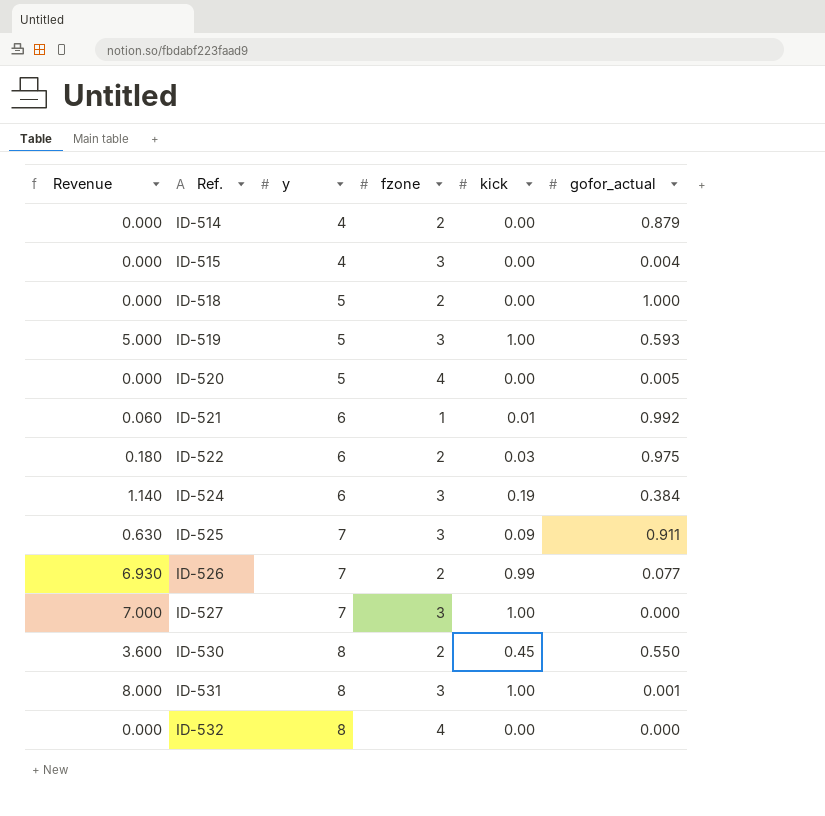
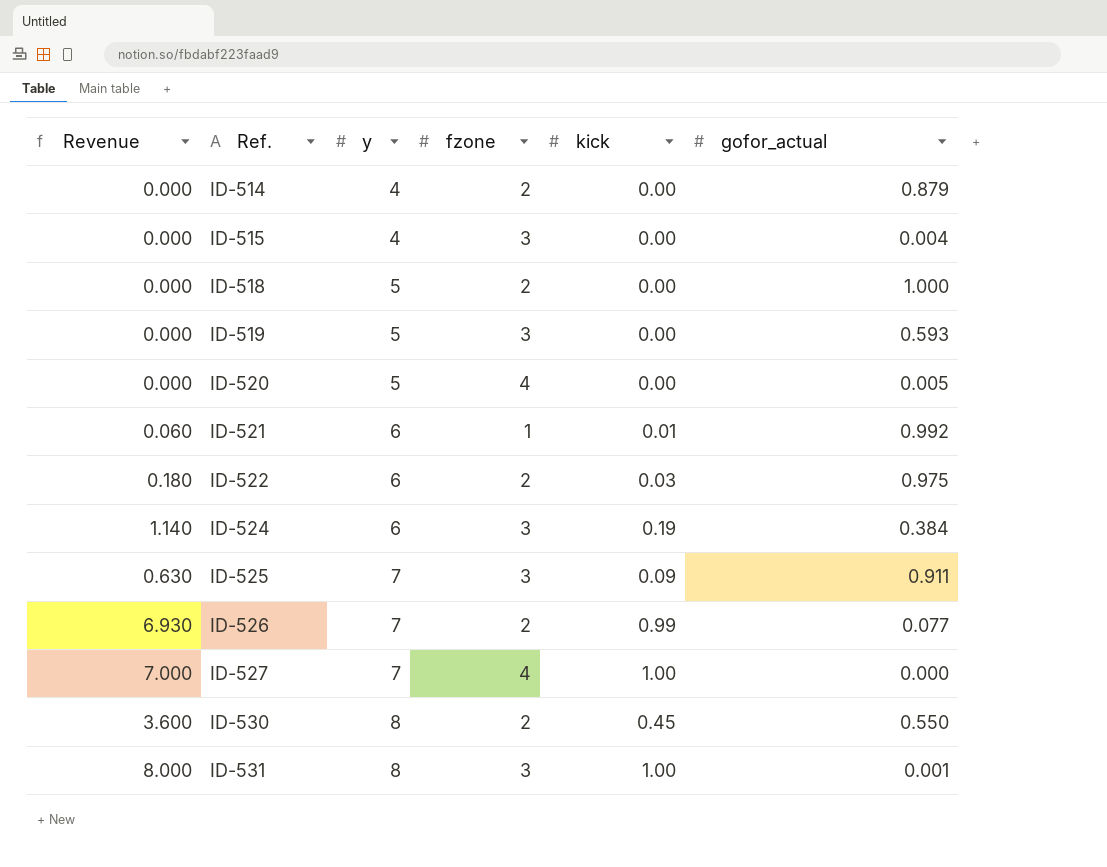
row ID-532: 0.000 | 8 | 4 | 0.00 | 0.000 -> none
ID-519 | Revenue: 5.000 -> 0.000
ID-519 | kick: 1.00 -> 0.00
ID-527 | fzone: 3 -> 4

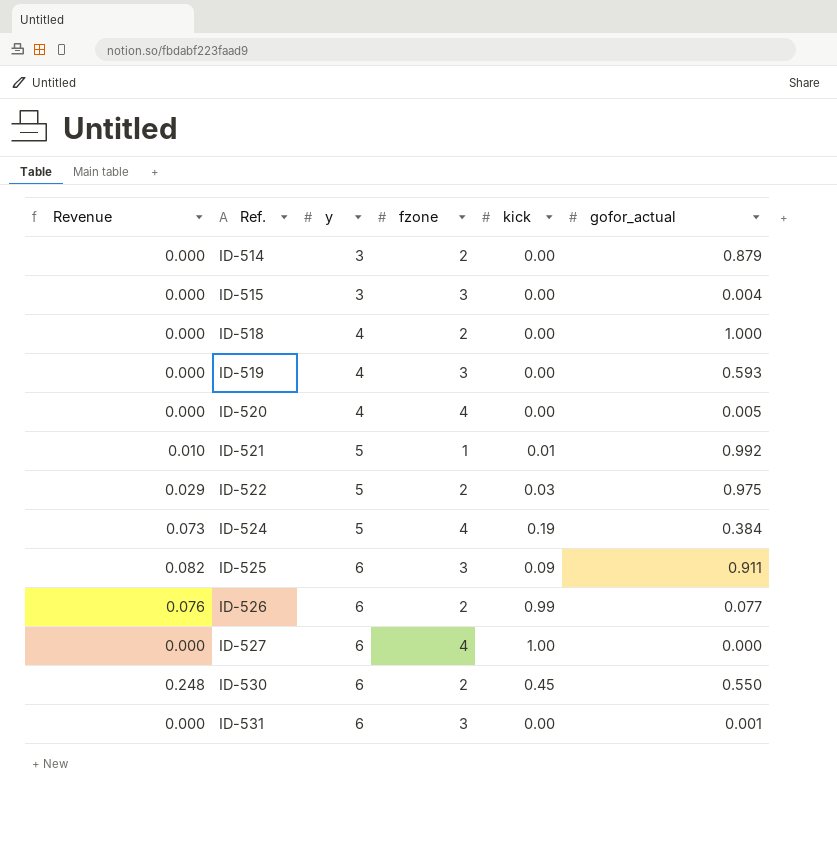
column Revenue | formula: [y] * [kick] -> [kick] * [gofor_actual]
ID-514 | y: 4 -> 3
ID-515 | y: 4 -> 3
ID-518 | y: 5 -> 4
ID-519 | y: 5 -> 4
ID-520 | y: 5 -> 4
ID-521 | y: 6 -> 5
ID-522 | y: 6 -> 5
ID-524 | y: 6 -> 5
ID-524 | fzone: 3 -> 4
ID-525 | y: 7 -> 6
ID-526 | y: 7 -> 6
ID-527 | y: 7 -> 6
ID-530 | y: 8 -> 6
ID-531 | y: 8 -> 6
ID-531 | kick: 1.00 -> 0.00

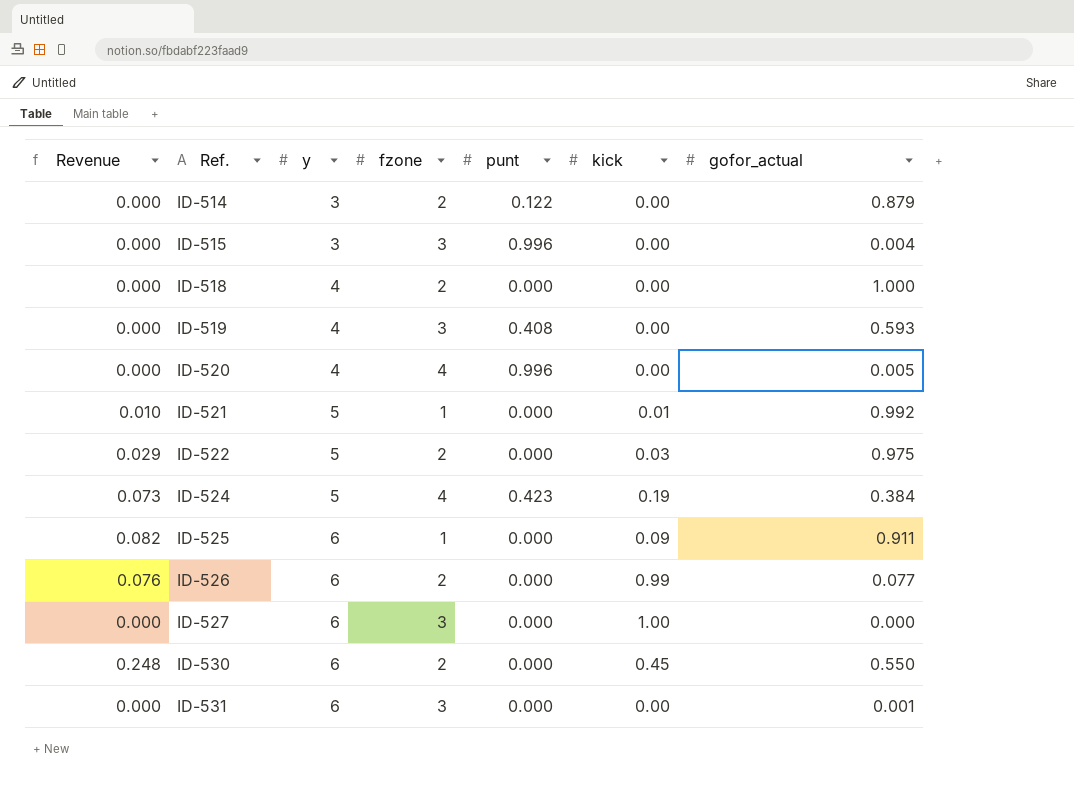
column punt | position: none -> 5
ID-525 | fzone: 3 -> 1
ID-527 | fzone: 4 -> 3

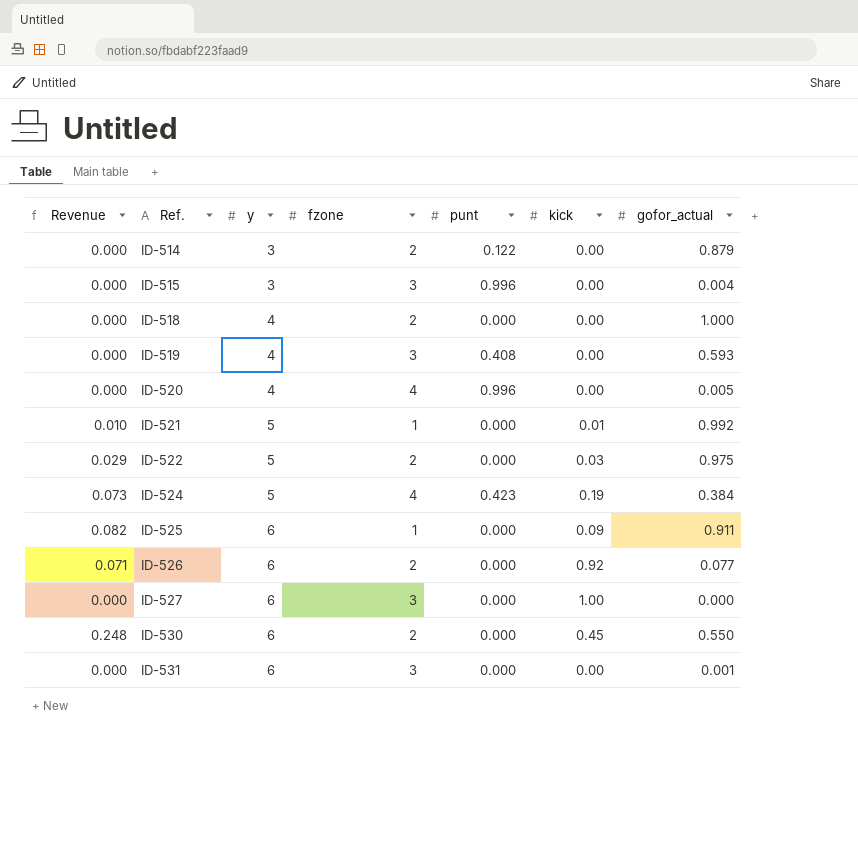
ID-526 | Revenue: 0.076 -> 0.071
ID-526 | kick: 0.99 -> 0.92

